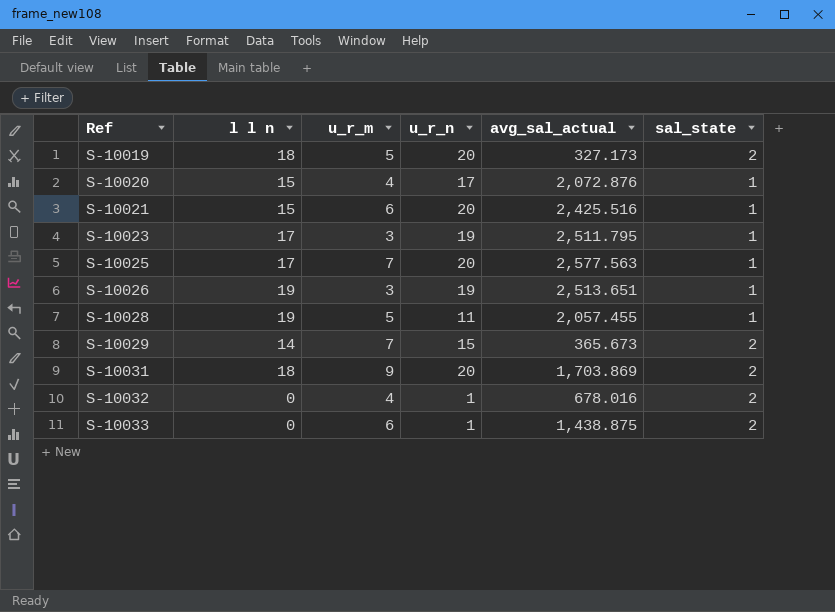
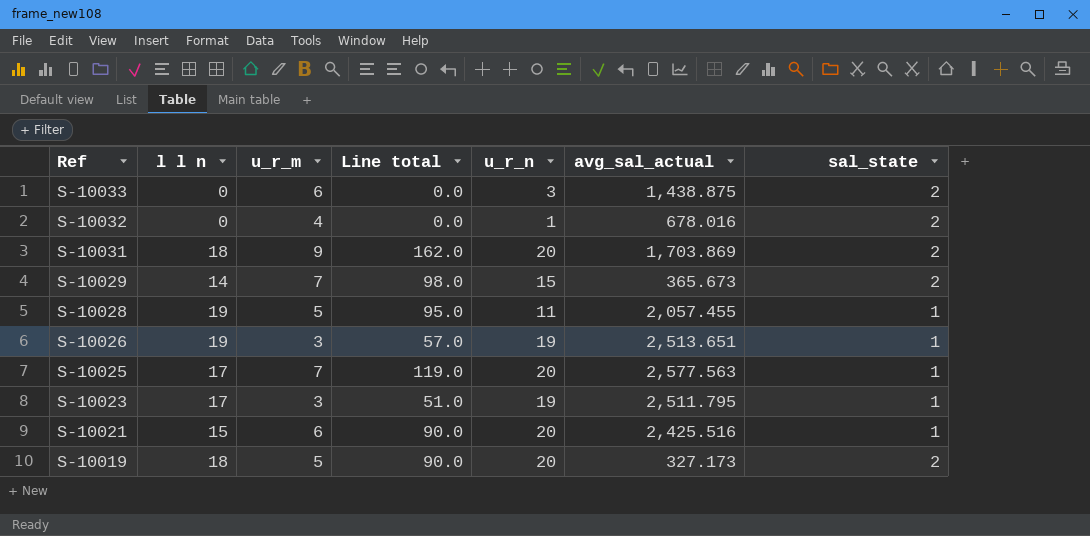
row order: Ref ascending -> Ref descending
column Line total | formula: none -> [l l n] * [u_r_m]
row S-10020: 15 | 4 | 17 | 2,072.876 | 1 -> none
S-10033 | u_r_n: 1 -> 3

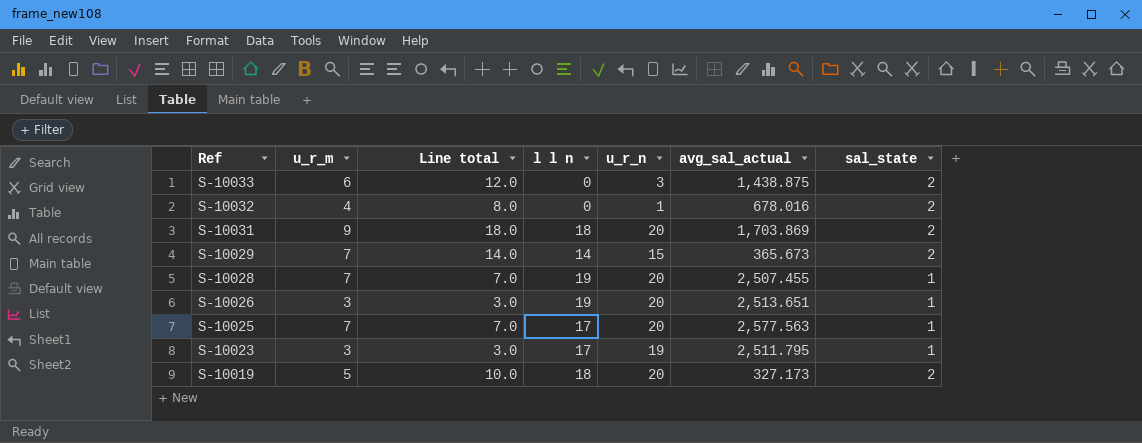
column Line total | formula: [l l n] * [u_r_m] -> [u_r_m] * [sal_state]
column l l n | position: 2 -> 4
row S-10021: 15 | 6 | 90.0 | 20 | 2,425.516 | 1 -> none
S-10028 | u_r_m: 5 -> 7
S-10028 | u_r_n: 11 -> 20
S-10028 | avg_sal_actual: 2,057.455 -> 2,507.455
S-10026 | u_r_n: 19 -> 20

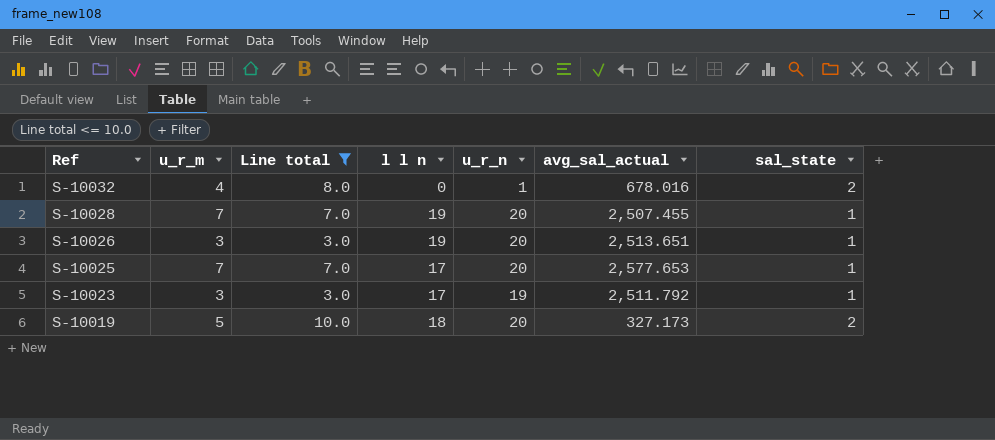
filter: none -> Line total <= 10.0
S-10025 | avg_sal_actual: 2,577.563 -> 2,577.653
S-10023 | avg_sal_actual: 2,511.795 -> 2,511.792

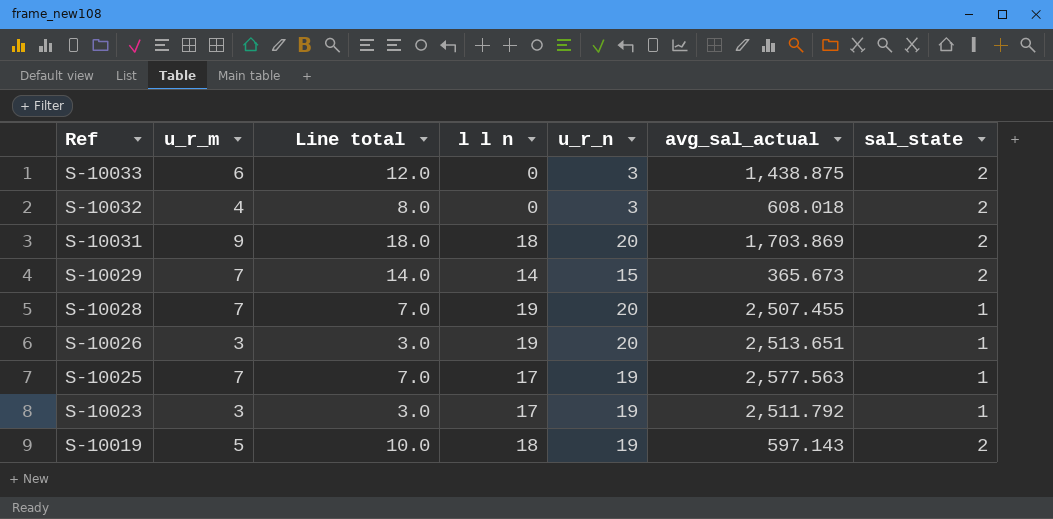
filter: Line total <= 10.0 -> none
S-10032 | u_r_n: 1 -> 3
S-10032 | avg_sal_actual: 678.016 -> 608.018
S-10025 | u_r_n: 20 -> 19
S-10025 | avg_sal_actual: 2,577.653 -> 2,577.563
S-10019 | u_r_n: 20 -> 19
S-10019 | avg_sal_actual: 327.173 -> 597.143

